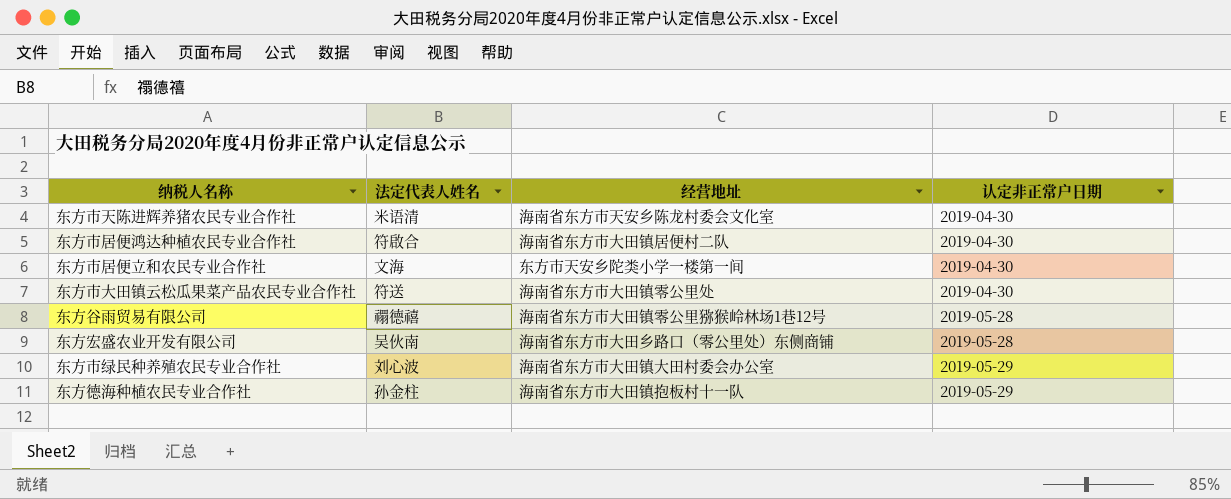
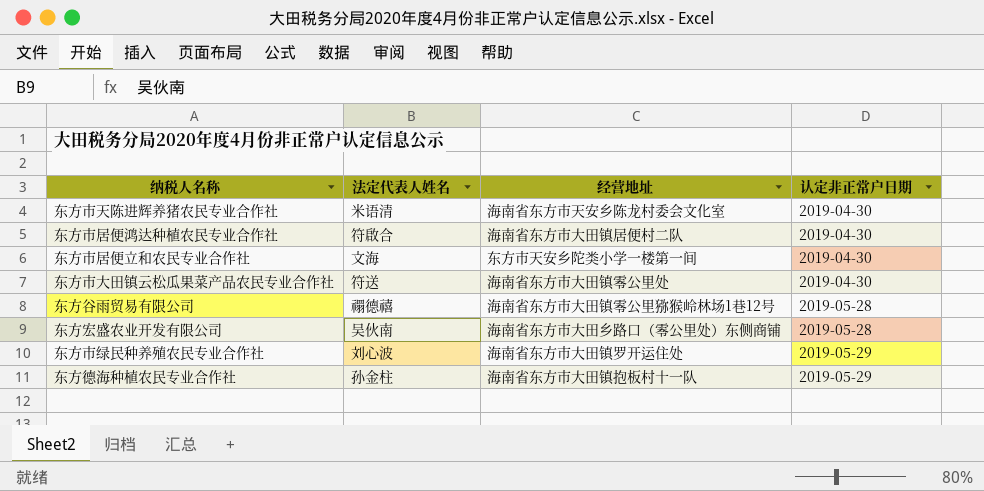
东方市绿民种养殖农民专业合作社 | 经营地址: 海南省东方市大田镇大田村委会办公室 -> 海南省东方市大田镇罗开运住处

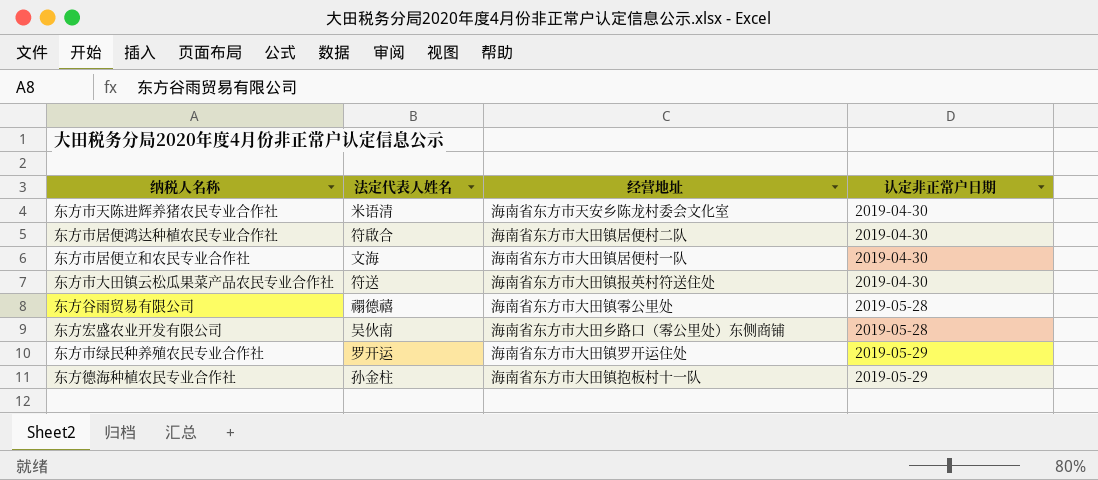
东方市居便立和农民专业合作社 | 经营地址: 东方市天安乡陀类小学一楼第一间 -> 海南省东方市大田镇居便村一队
东方市大田镇云松瓜果菜产品农民专业合作社 | 经营地址: 海南省东方市大田镇零公里处 -> 海南省东方市大田镇报英村符送住处
东方谷雨贸易有限公司 | 经营地址: 海南省东方市大田镇零公里猕猴岭林场1巷12号 -> 海南省东方市大田镇零公里处
东方市绿民种养殖农民专业合作社 | 法定代表人姓名: 刘心波 -> 罗开运

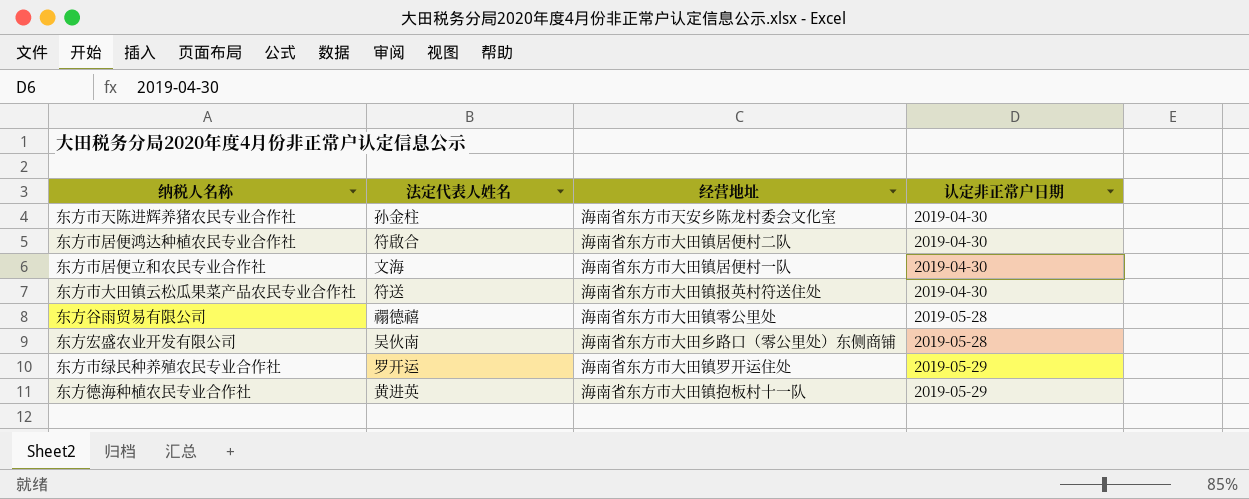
东方市天陈进辉养猪农民专业合作社 | 法定代表人姓名: 米语清 -> 孙金柱
东方德海种植农民专业合作社 | 法定代表人姓名: 孙金柱 -> 黄进英

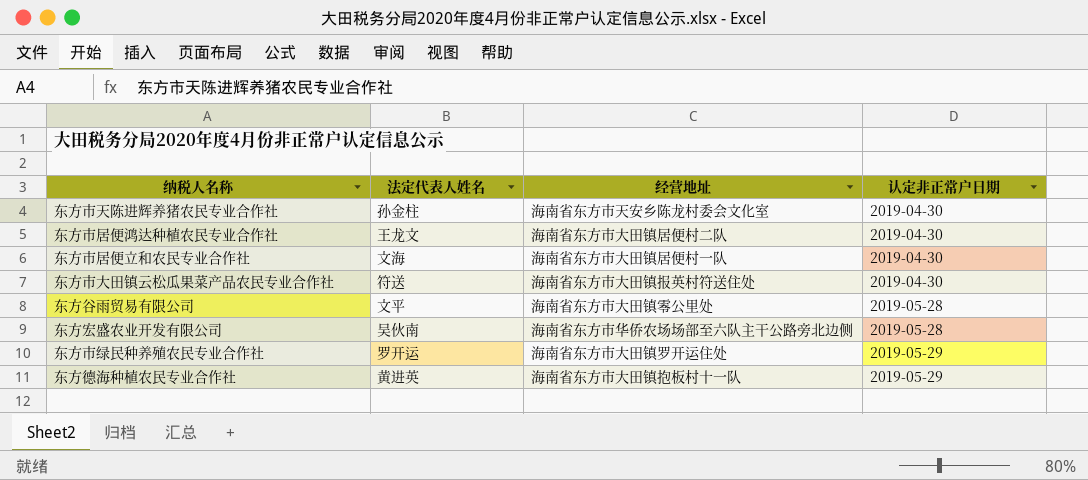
东方市居便鸿达种植农民专业合作社 | 法定代表人姓名: 符啟合 -> 王龙文
东方谷雨贸易有限公司 | 法定代表人姓名: 禤德禧 -> 文平
东方宏盛农业开发有限公司 | 经营地址: 海南省东方市大田乡路口（零公里处）东侧商铺 -> 海南省东方市华侨农场场部至六队主干公路旁北边侧

